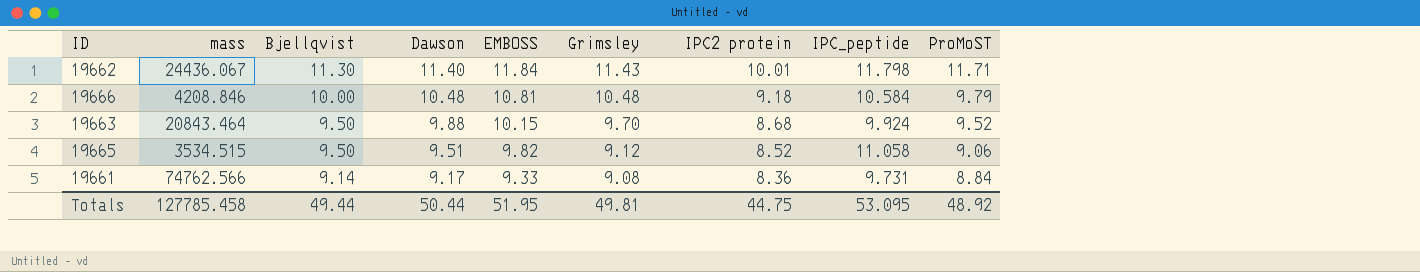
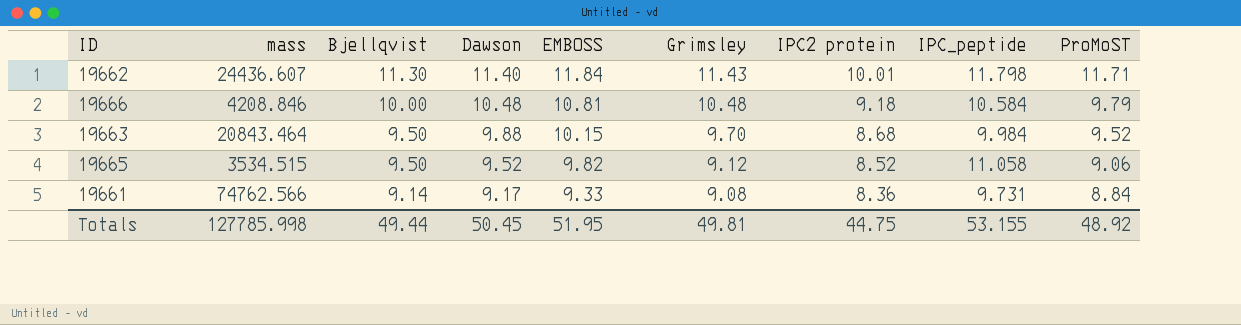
19662 | mass: 24436.067 -> 24436.607
19663 | IPC_peptide: 9.924 -> 9.984
19665 | Dawson: 9.51 -> 9.52
Totals | mass: 127785.458 -> 127785.998
Totals | Dawson: 50.44 -> 50.45
Totals | IPC_peptide: 53.095 -> 53.155

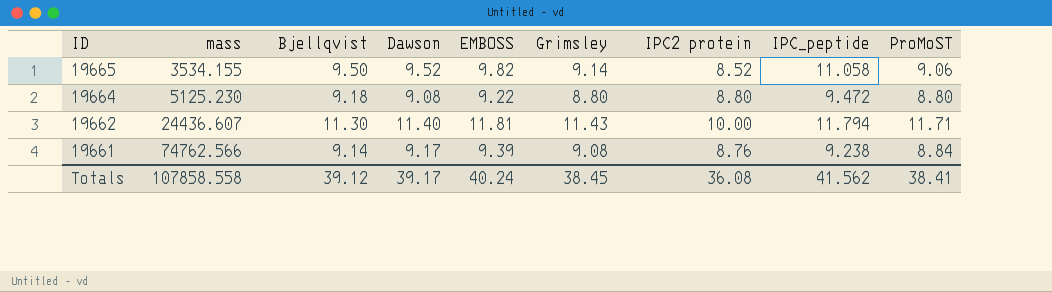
row order: Bjellqvist descending -> ID descending
row 19666: 4208.846 | 10.00 | 10.48 | 10.81 | 10.48 | 9.18 | 10.584 | 9.79 -> none
row 19663: 20843.464 | 9.50 | 9.88 | 10.15 | 9.70 | 8.68 | 9.984 | 9.52 -> none
19665 | mass: 3534.515 -> 3534.155
19665 | Grimsley: 9.12 -> 9.14
row 19664: none -> 5125.230 | 9.18 | 9.08 | 9.22 | 8.80 | 8.80 | 9.472 | 8.80
19662 | EMBOSS: 11.84 -> 11.81
19662 | IPC2 protein: 10.01 -> 10.00
19662 | IPC_peptide: 11.798 -> 11.794
19661 | EMBOSS: 9.33 -> 9.39
19661 | IPC2 protein: 8.36 -> 8.76
19661 | IPC_peptide: 9.731 -> 9.238
Totals | mass: 127785.998 -> 107858.558
Totals | Bjellqvist: 49.44 -> 39.12
Totals | Dawson: 50.45 -> 39.17
Totals | EMBOSS: 51.95 -> 40.24
Totals | Grimsley: 49.81 -> 38.45
Totals | IPC2 protein: 44.75 -> 36.08
Totals | IPC_peptide: 53.155 -> 41.562
Totals | ProMoST: 48.92 -> 38.41

